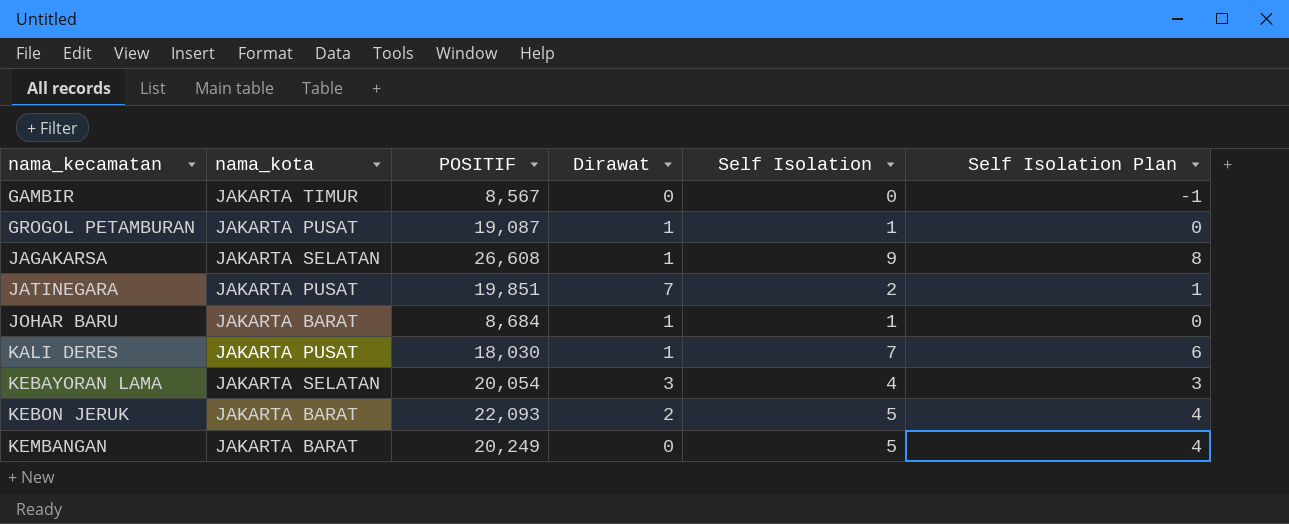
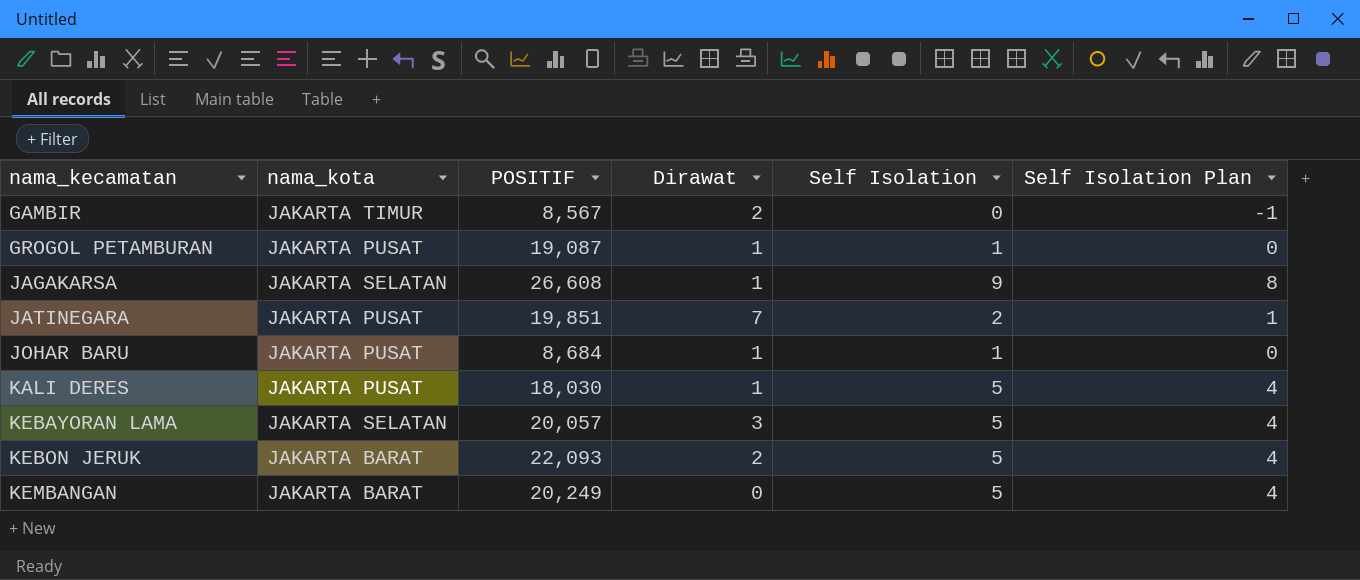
GAMBIR | Dirawat: 0 -> 2
JOHAR BARU | nama_kota: JAKARTA BARAT -> JAKARTA PUSAT
KALI DERES | Self Isolation: 7 -> 5
KALI DERES | Self Isolation Plan: 6 -> 4
KEBAYORAN LAMA | POSITIF: 20,054 -> 20,057
KEBAYORAN LAMA | Self Isolation: 4 -> 5
KEBAYORAN LAMA | Self Isolation Plan: 3 -> 4

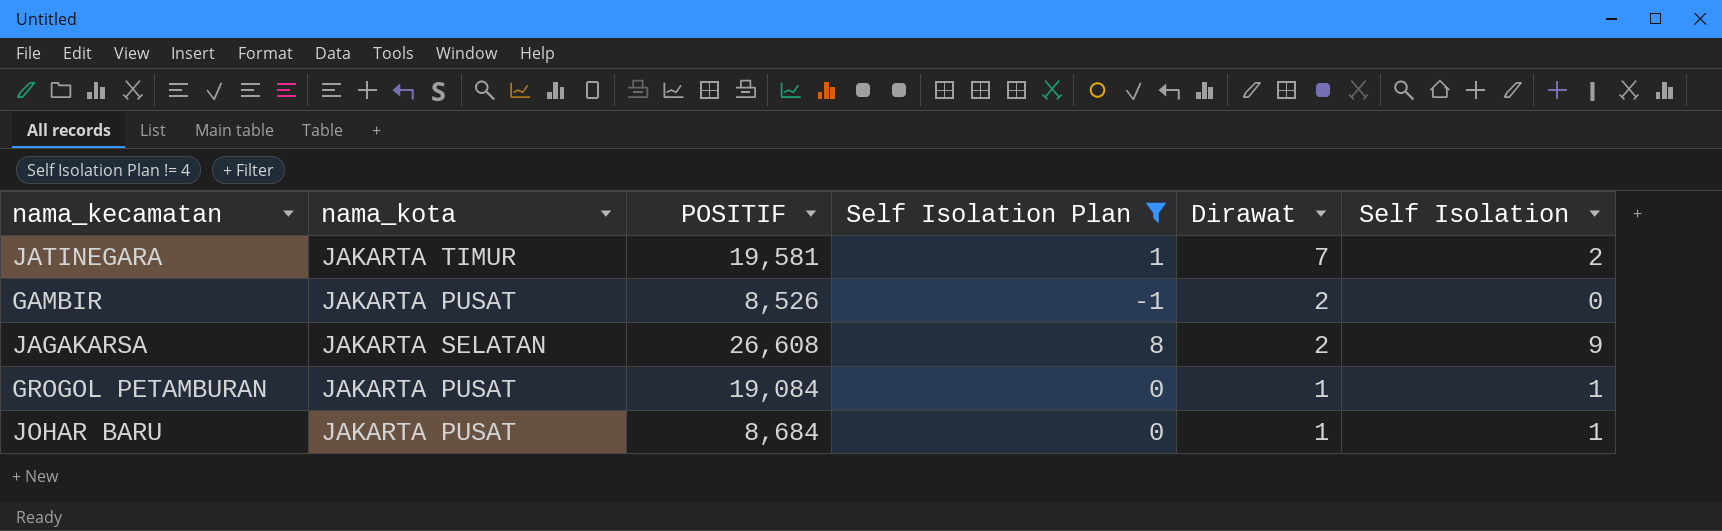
filter: none -> Self Isolation Plan != 4
row order: nama_kecamatan ascending -> Dirawat descending
column Self Isolation Plan | position: 6 -> 4
JATINEGARA | nama_kota: JAKARTA PUSAT -> JAKARTA TIMUR
JATINEGARA | POSITIF: 19,851 -> 19,581
GAMBIR | nama_kota: JAKARTA TIMUR -> JAKARTA PUSAT
GAMBIR | POSITIF: 8,567 -> 8,526
JAGAKARSA | Dirawat: 1 -> 2
GROGOL PETAMBURAN | POSITIF: 19,087 -> 19,084

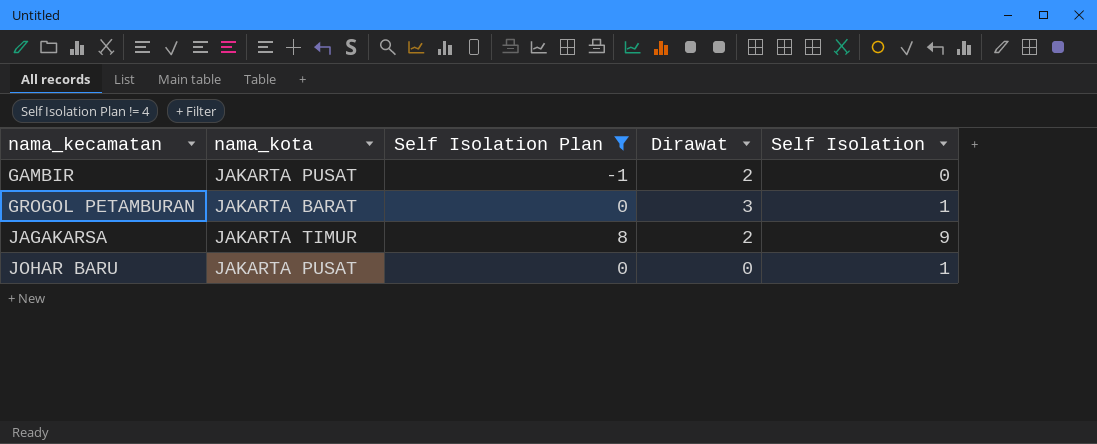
row order: Dirawat descending -> nama_kecamatan ascending
column POSITIF | position: 3 -> none
row JATINEGARA: JAKARTA TIMUR | 19,581 | 1 | 7 | 2 -> none
GROGOL PETAMBURAN | nama_kota: JAKARTA PUSAT -> JAKARTA BARAT
GROGOL PETAMBURAN | Dirawat: 1 -> 3
JAGAKARSA | nama_kota: JAKARTA SELATAN -> JAKARTA TIMUR
JOHAR BARU | Dirawat: 1 -> 0

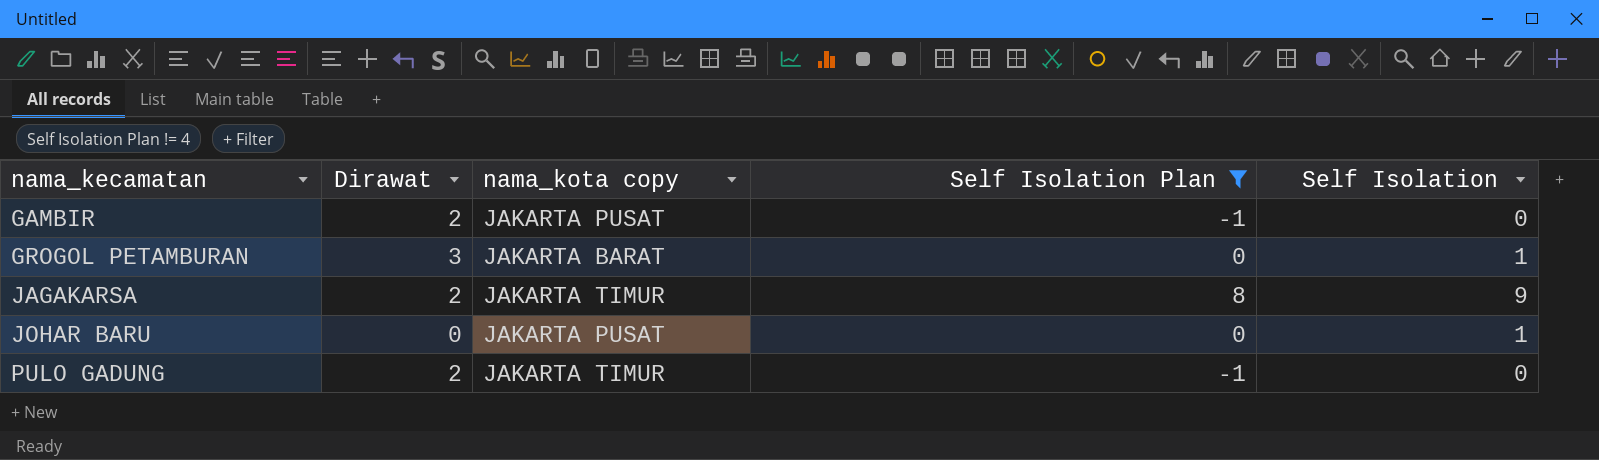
column Dirawat | position: 4 -> 2
column name: nama_kota -> nama_kota copy
row PULO GADUNG: none -> 2 | JAKARTA TIMUR | -1 | 0

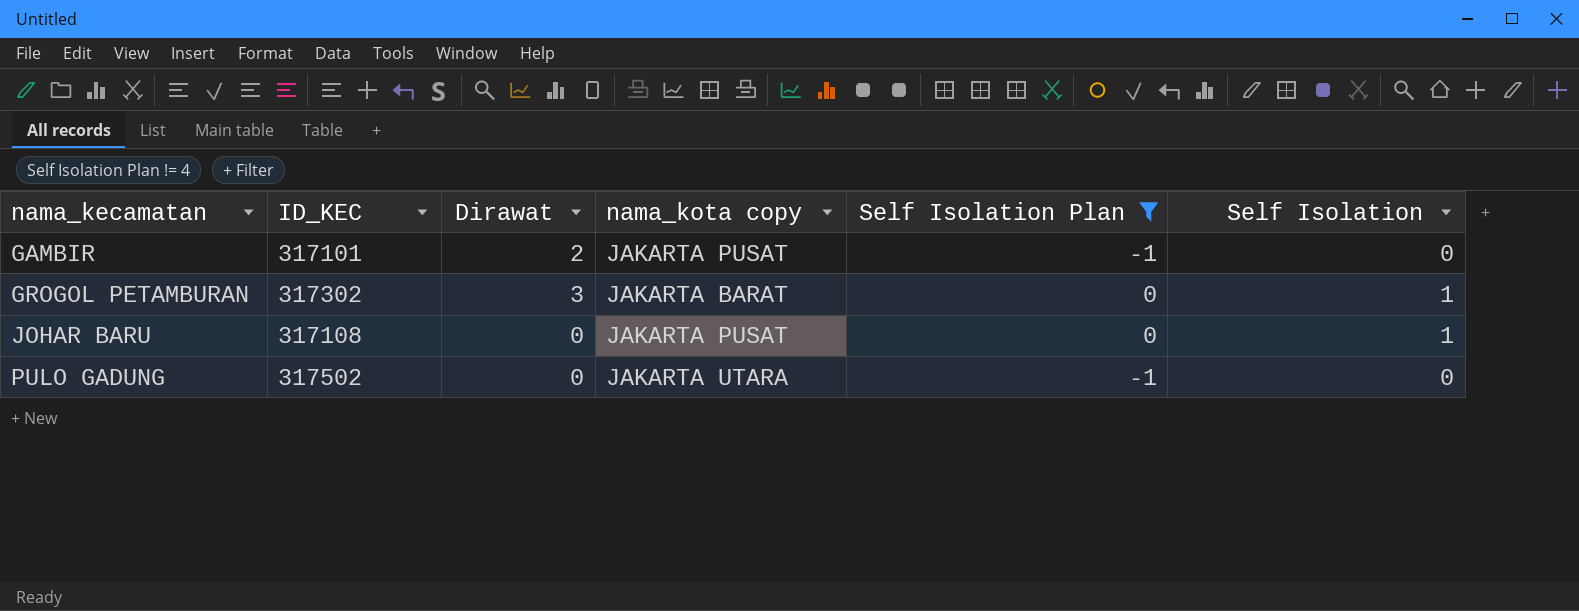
column ID_KEC | position: none -> 2
row JAGAKARSA: 2 | JAKARTA TIMUR | 8 | 9 -> none
PULO GADUNG | Dirawat: 2 -> 0
PULO GADUNG | nama_kota copy: JAKARTA TIMUR -> JAKARTA UTARA

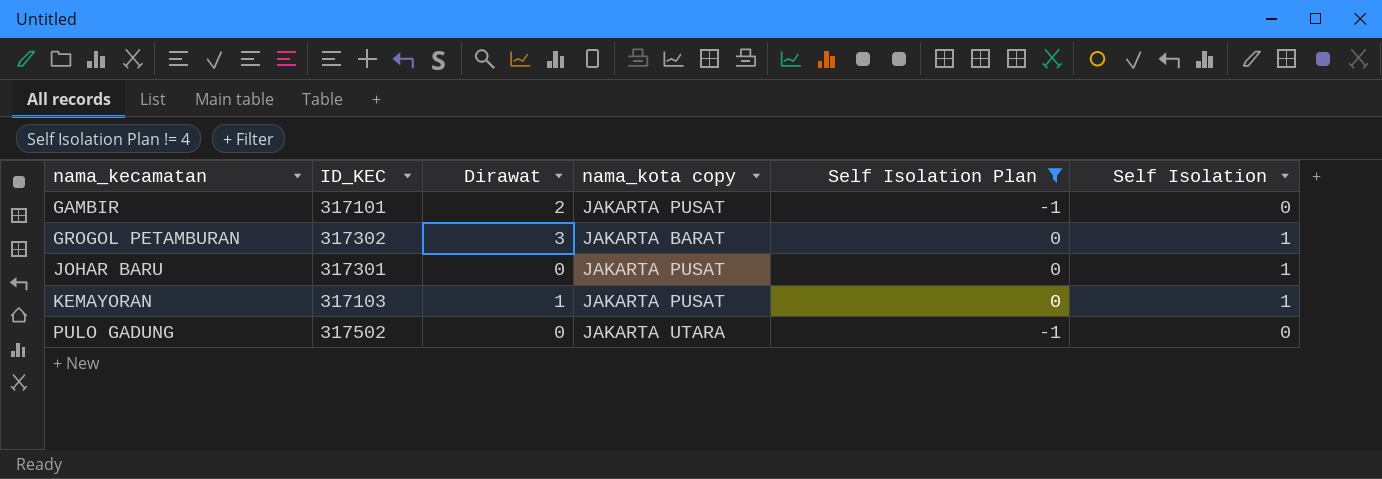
JOHAR BARU | ID_KEC: 317108 -> 317301
row KEMAYORAN: none -> 317103 | 1 | JAKARTA PUSAT | 0 | 1

